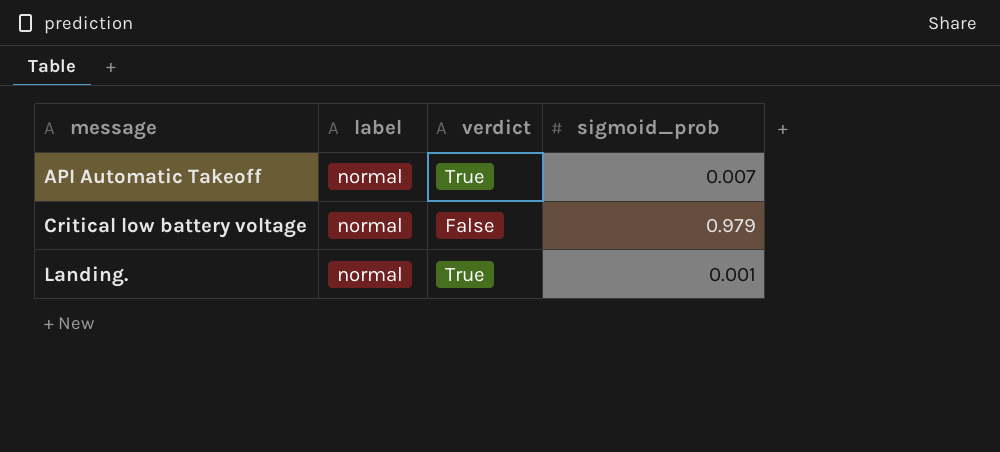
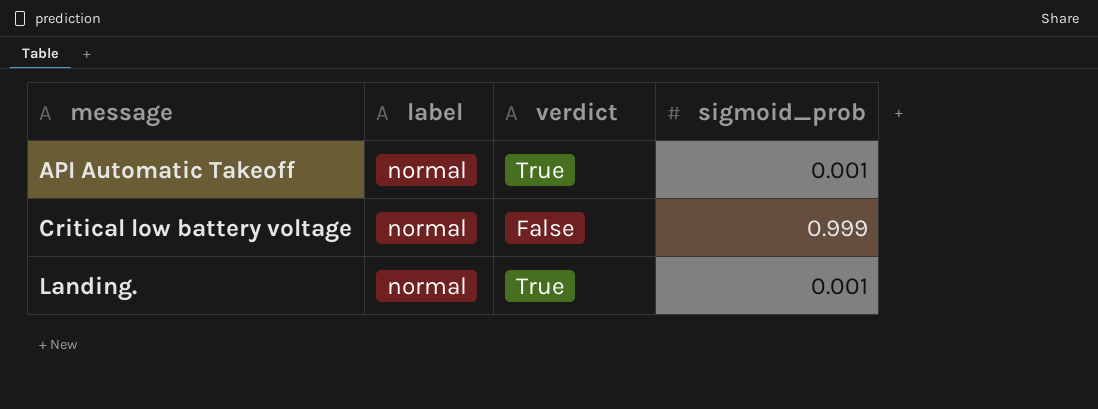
API Automatic Takeoff | sigmoid_prob: 0.007 -> 0.001
Critical low battery voltage | sigmoid_prob: 0.979 -> 0.999

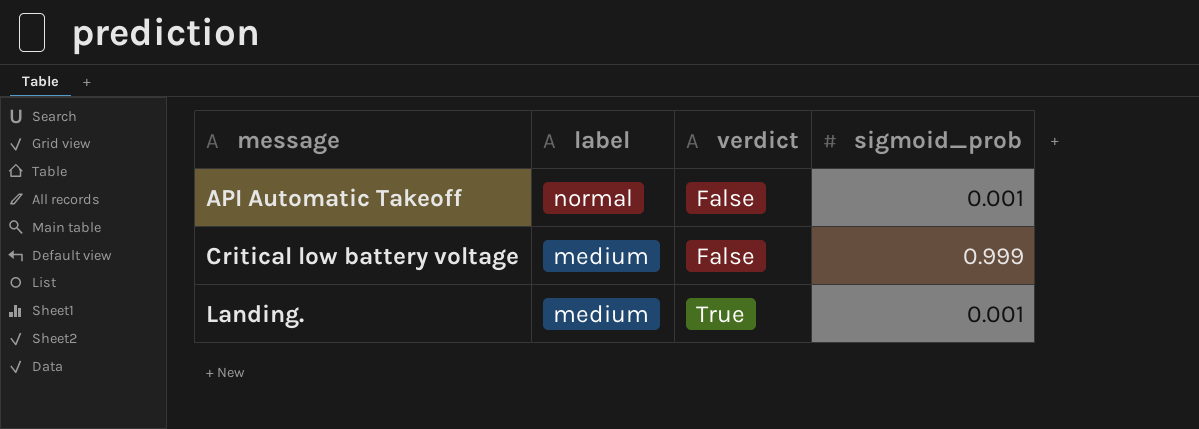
API Automatic Takeoff | verdict: True -> False
Critical low battery voltage | label: normal -> medium
Landing. | label: normal -> medium

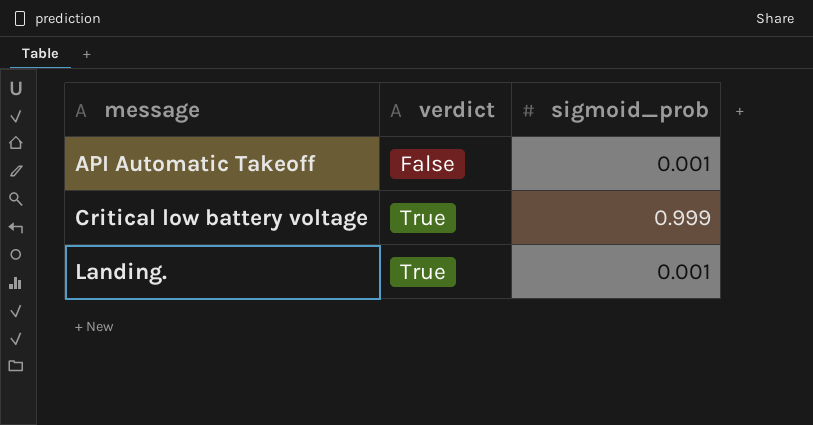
column label | position: 2 -> none
Critical low battery voltage | verdict: False -> True

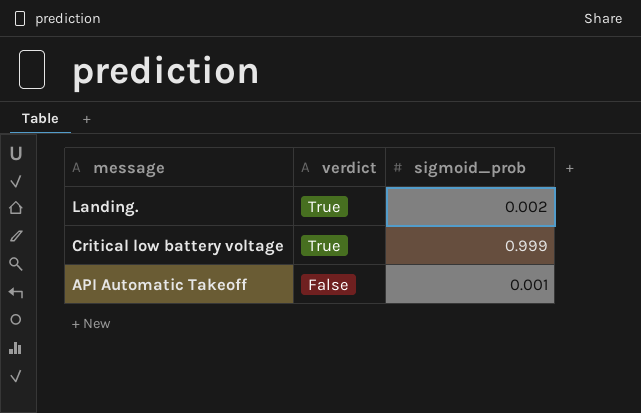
row order: message ascending -> message descending
Landing. | sigmoid_prob: 0.001 -> 0.002

